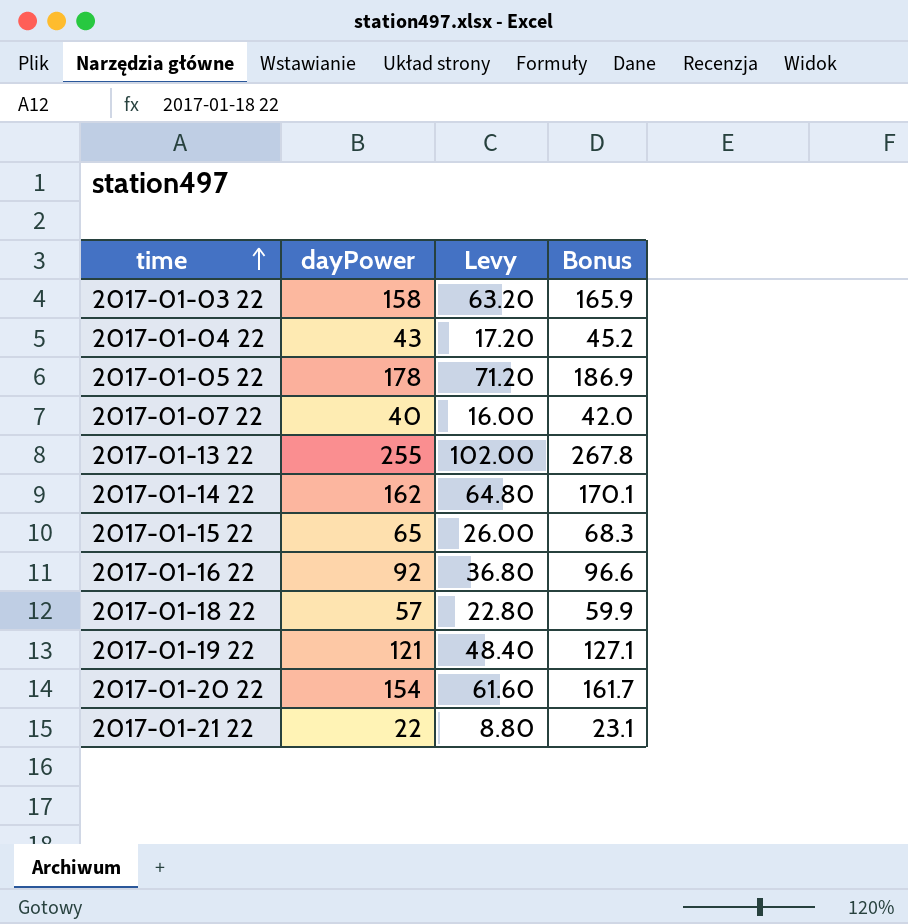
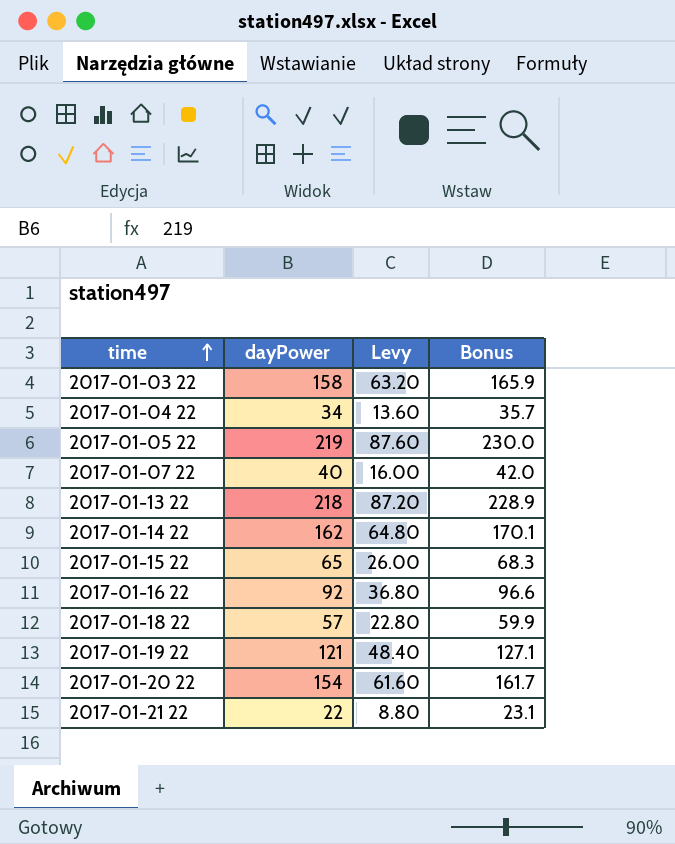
2017-01-04 22 | dayPower: 43 -> 34
2017-01-04 22 | Levy: 17.20 -> 13.60
2017-01-04 22 | Bonus: 45.2 -> 35.7
2017-01-05 22 | dayPower: 178 -> 219
2017-01-05 22 | Levy: 71.20 -> 87.60
2017-01-05 22 | Bonus: 186.9 -> 230.0
2017-01-13 22 | dayPower: 255 -> 218
2017-01-13 22 | Levy: 102.00 -> 87.20
2017-01-13 22 | Bonus: 267.8 -> 228.9

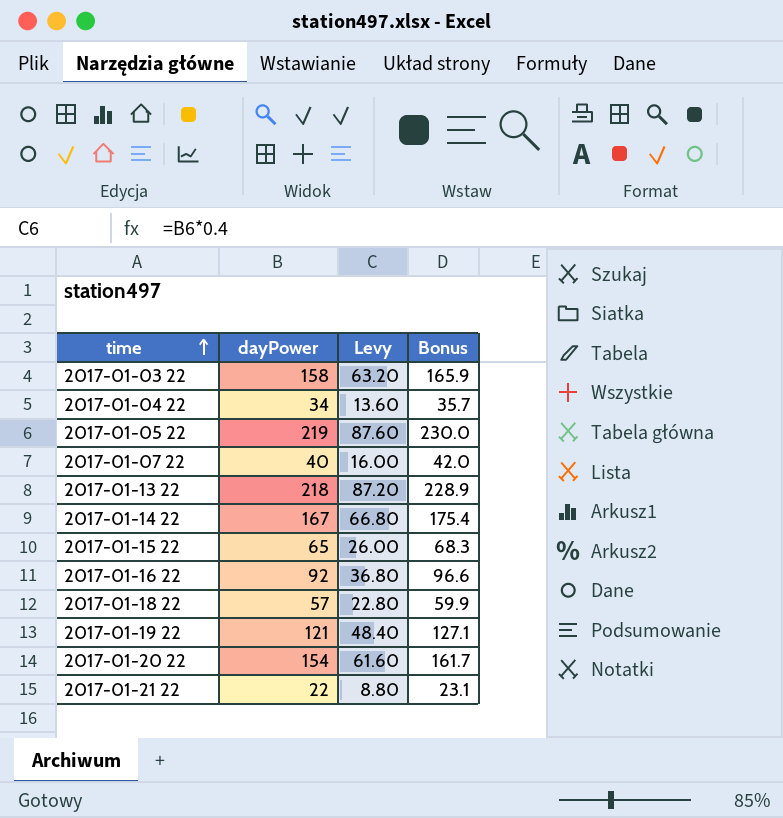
2017-01-14 22 | dayPower: 162 -> 167
2017-01-14 22 | Levy: 64.80 -> 66.80
2017-01-14 22 | Bonus: 170.1 -> 175.4

